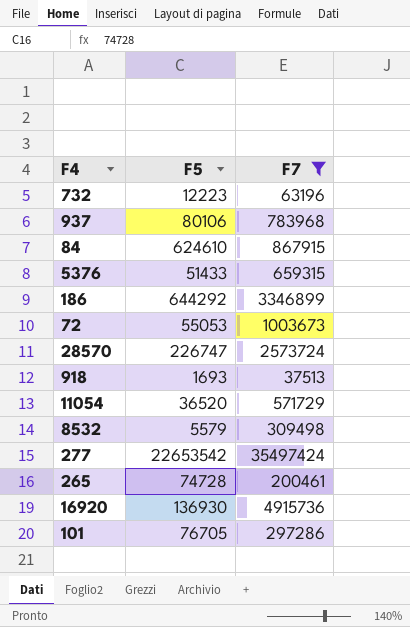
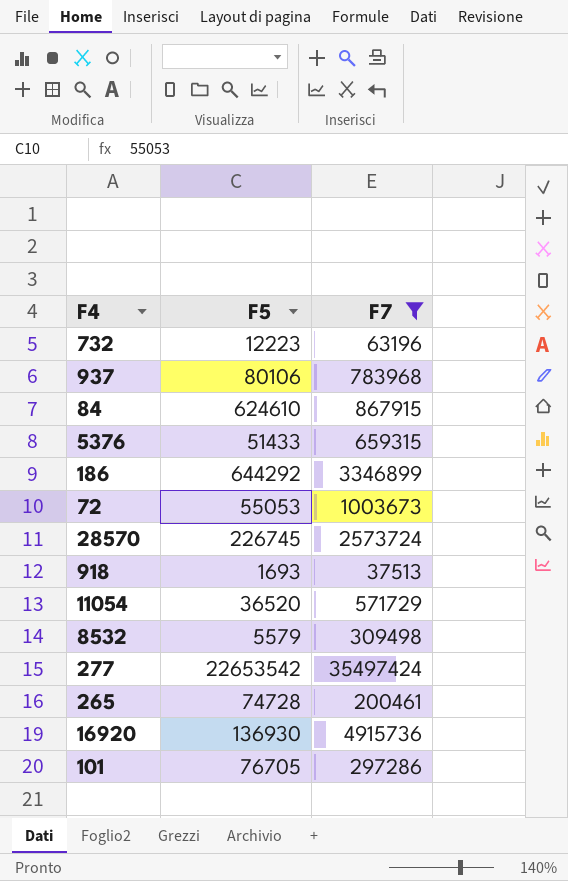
28570 | F5: 226747 -> 226745

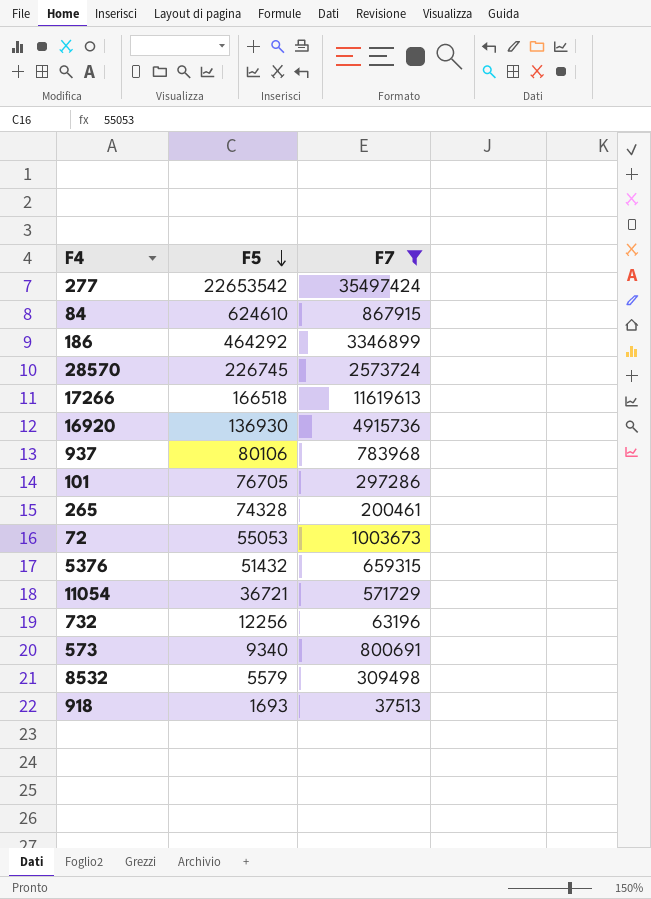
row order: none -> F5 descending
186 | F5: 644292 -> 464292
row 17266: none -> 166518 | 11619613
265 | F5: 74728 -> 74328
5376 | F5: 51433 -> 51432
11054 | F5: 36520 -> 36721
732 | F5: 12223 -> 12256
row 573: none -> 9340 | 800691

